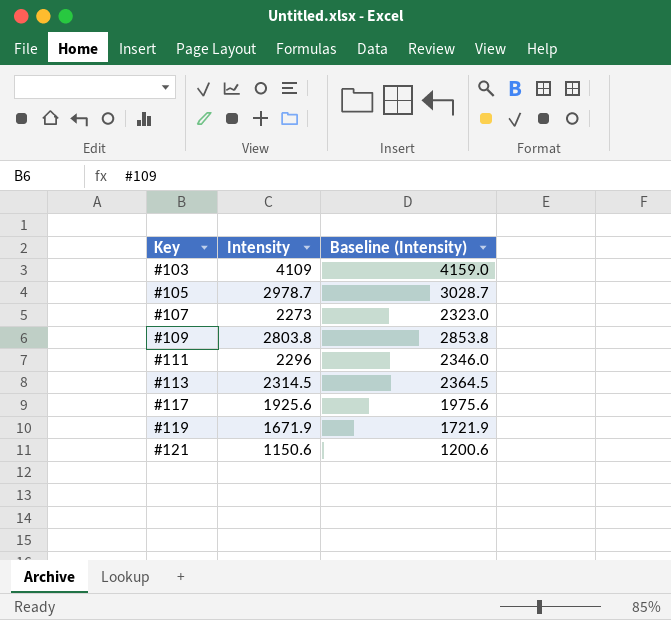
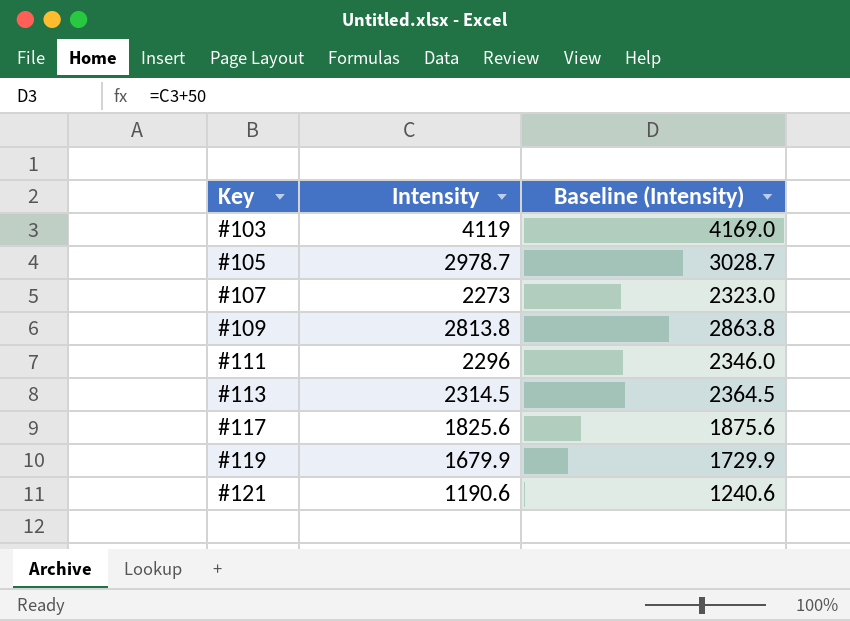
#103 | Intensity: 4109 -> 4119
#103 | Baseline (Intensity): 4159.0 -> 4169.0
#109 | Intensity: 2803.8 -> 2813.8
#109 | Baseline (Intensity): 2853.8 -> 2863.8
#117 | Intensity: 1925.6 -> 1825.6
#117 | Baseline (Intensity): 1975.6 -> 1875.6
#119 | Intensity: 1671.9 -> 1679.9
#119 | Baseline (Intensity): 1721.9 -> 1729.9
#121 | Intensity: 1150.6 -> 1190.6
#121 | Baseline (Intensity): 1200.6 -> 1240.6

